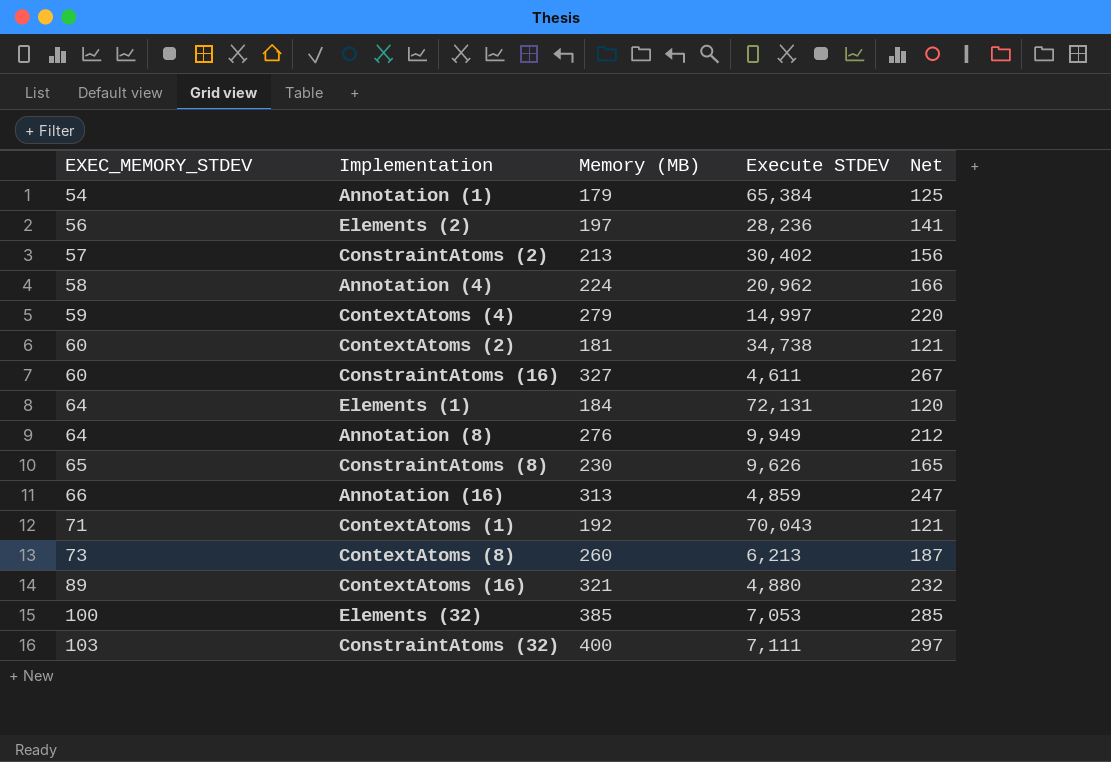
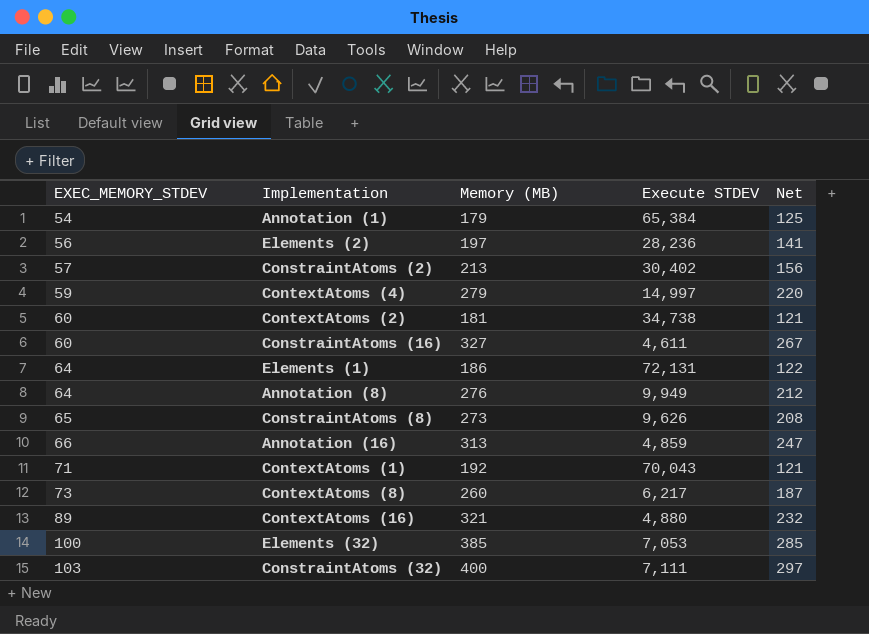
row Annotation (4): 58 | 224 | 20,962 | 166 -> none
Elements (1) | Memory (MB): 184 -> 186
Elements (1) | Net: 120 -> 122
ConstraintAtoms (8) | Memory (MB): 230 -> 273
ConstraintAtoms (8) | Net: 165 -> 208
ContextAtoms (8) | Execute STDEV: 6,213 -> 6,217

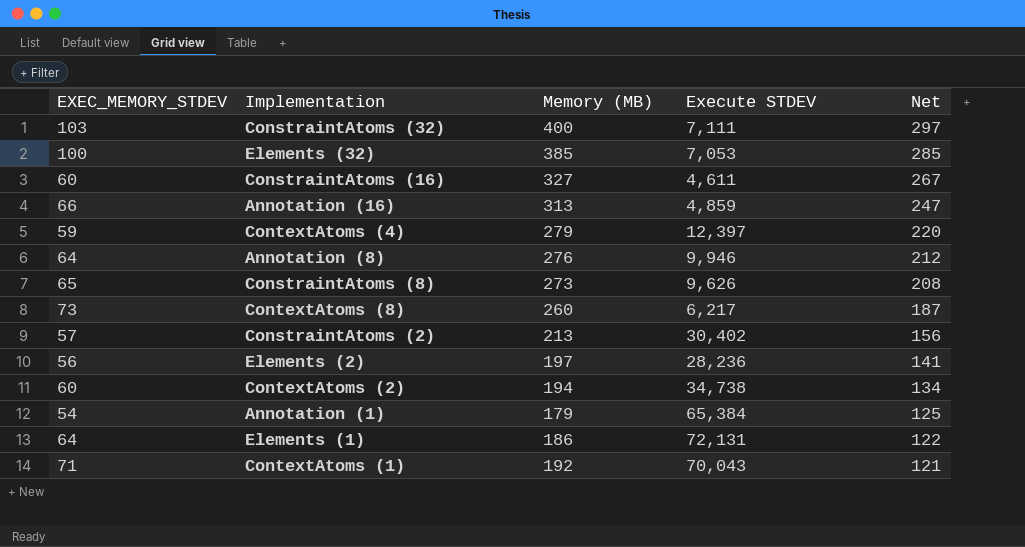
row order: EXEC_MEMORY_STDEV ascending -> Net descending
row ContextAtoms (16): 89 | 321 | 4,880 | 232 -> none
ContextAtoms (4) | Execute STDEV: 14,997 -> 12,397
Annotation (8) | Execute STDEV: 9,949 -> 9,946
ContextAtoms (2) | Memory (MB): 181 -> 194
ContextAtoms (2) | Net: 121 -> 134

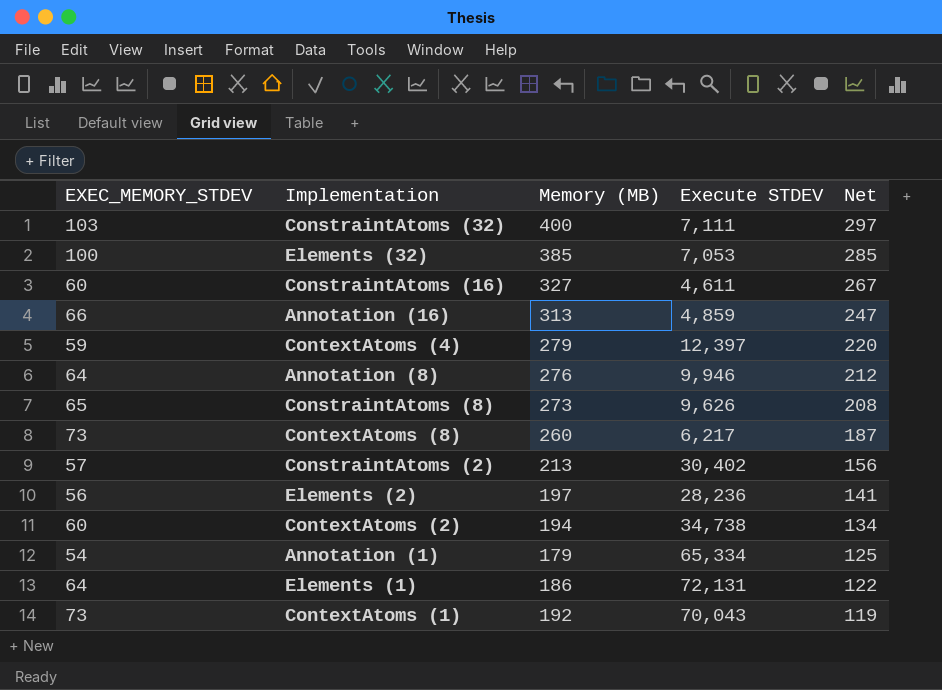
Annotation (1) | Execute STDEV: 65,384 -> 65,334
ContextAtoms (1) | EXEC_MEMORY_STDEV: 71 -> 73
ContextAtoms (1) | Net: 121 -> 119

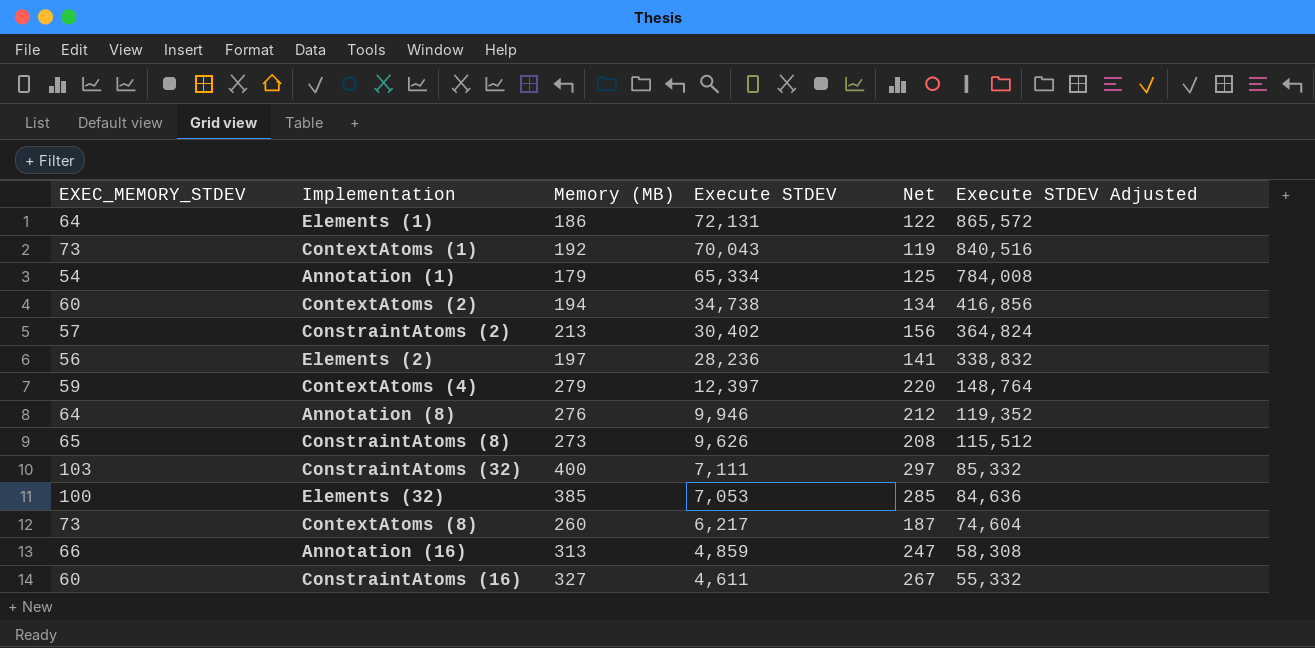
row order: Net descending -> Execute STDEV descending
column Execute STDEV Adjusted | formula: none -> [Execute STDEV] * 12

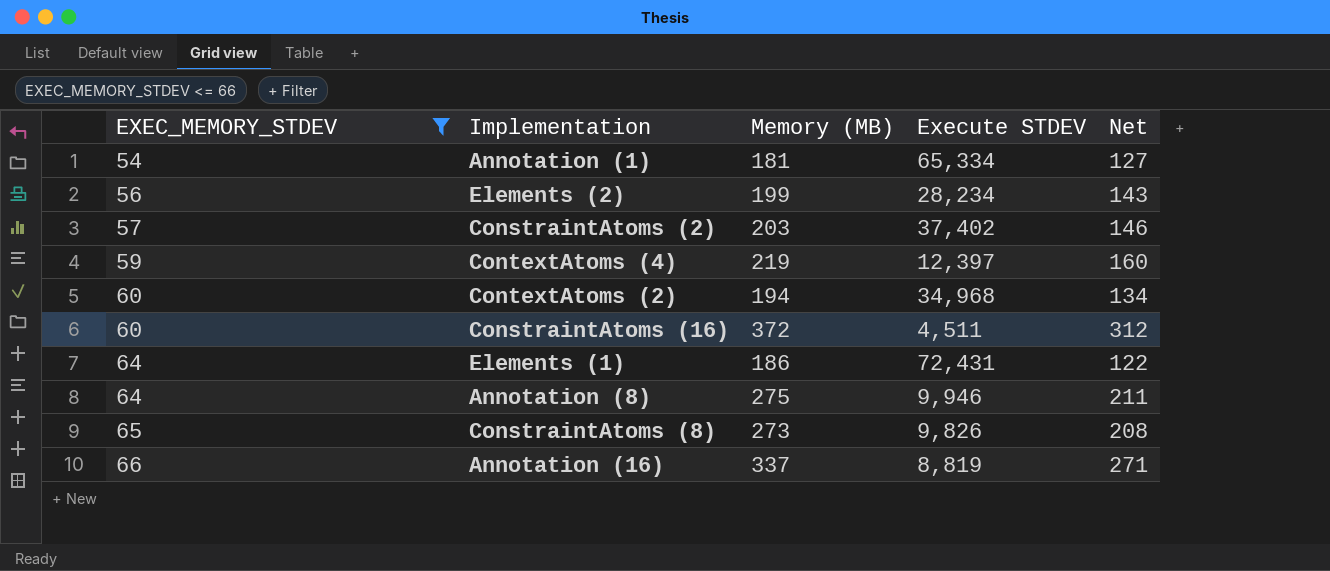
filter: none -> EXEC_MEMORY_STDEV <= 66
row order: Execute STDEV descending -> EXEC_MEMORY_STDEV ascending
column Execute STDEV Adjusted | formula: [Execute STDEV] * 12 -> none
Annotation (1) | Memory (MB): 179 -> 181
Annotation (1) | Net: 125 -> 127
Elements (2) | Memory (MB): 197 -> 199
Elements (2) | Execute STDEV: 28,236 -> 28,234
Elements (2) | Net: 141 -> 143
ConstraintAtoms (2) | Memory (MB): 213 -> 203
ConstraintAtoms (2) | Execute STDEV: 30,402 -> 37,402
ConstraintAtoms (2) | Net: 156 -> 146
ContextAtoms (4) | Memory (MB): 279 -> 219
ContextAtoms (4) | Net: 220 -> 160
ContextAtoms (2) | Execute STDEV: 34,738 -> 34,968
ConstraintAtoms (16) | Memory (MB): 327 -> 372
ConstraintAtoms (16) | Execute STDEV: 4,611 -> 4,511
ConstraintAtoms (16) | Net: 267 -> 312
Elements (1) | Execute STDEV: 72,131 -> 72,431
Annotation (8) | Memory (MB): 276 -> 275
Annotation (8) | Net: 212 -> 211
ConstraintAtoms (8) | Execute STDEV: 9,626 -> 9,826
Annotation (16) | Memory (MB): 313 -> 337
Annotation (16) | Execute STDEV: 4,859 -> 8,819
Annotation (16) | Net: 247 -> 271

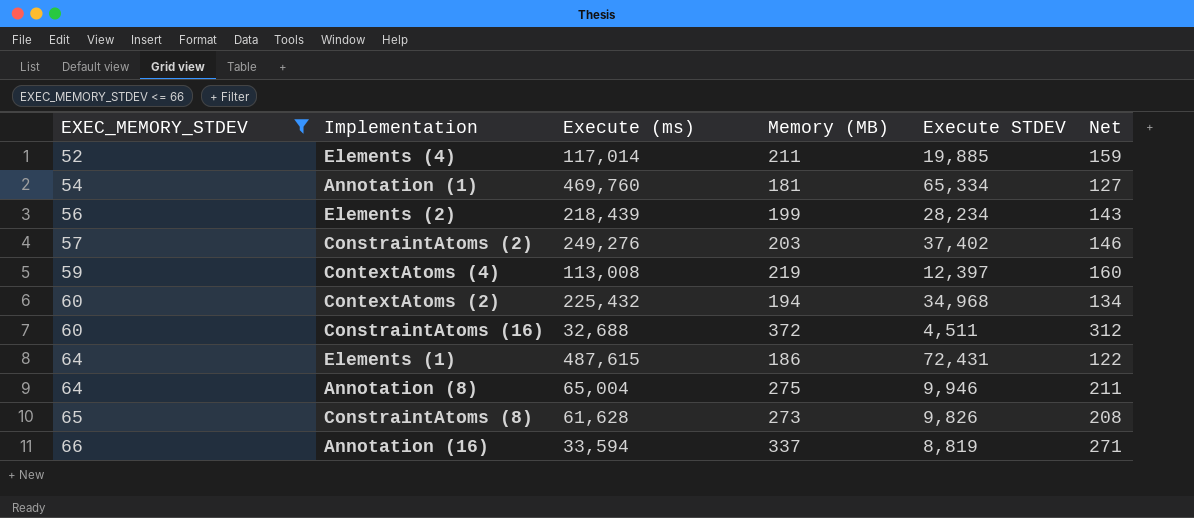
column Execute (ms) | position: none -> 3
row Elements (4): none -> 52 | 117,014 | 211 | 19,885 | 159

